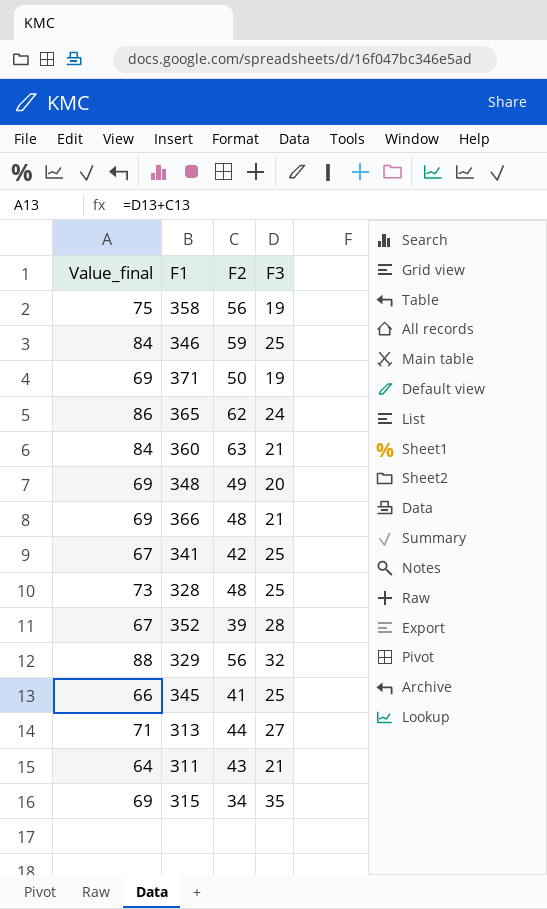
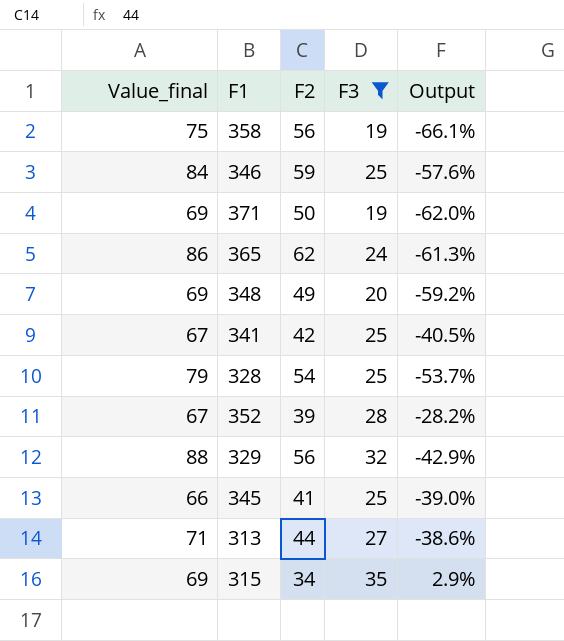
filter: none -> F3 != 21
column Output | formula: none -> ([F3] - [F2]) / [F2]
328 | Value_final: 73 -> 79
328 | F2: 48 -> 54

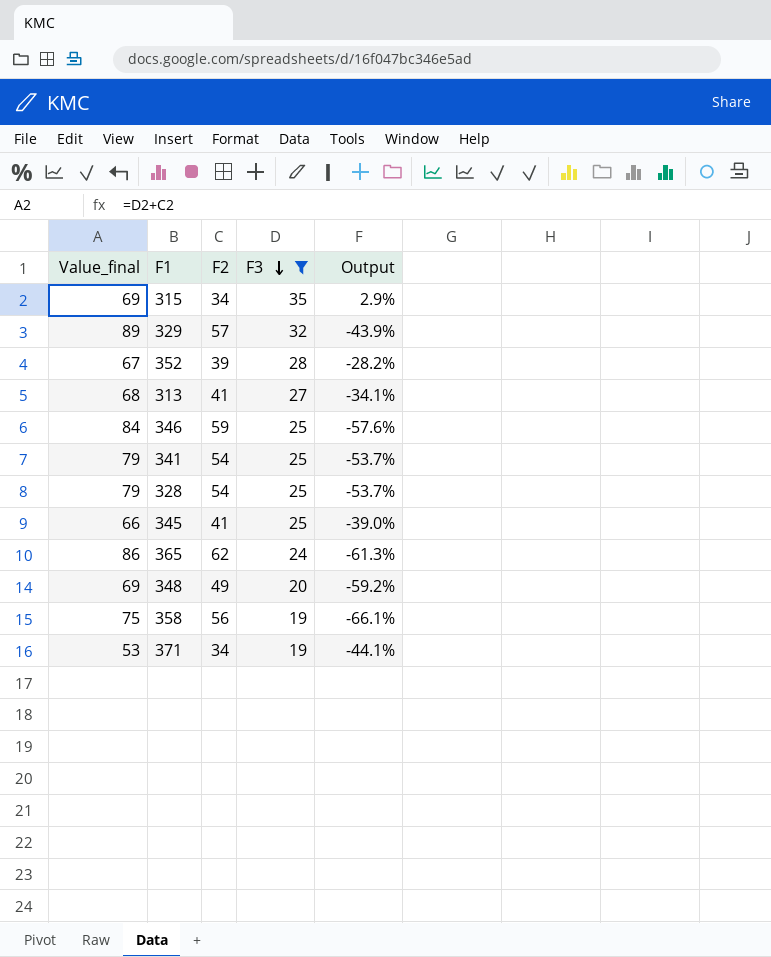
row order: none -> F3 descending
329 | Value_final: 88 -> 89
329 | F2: 56 -> 57
329 | Output: -42.9% -> -43.9%
313 | Value_final: 71 -> 68
313 | F2: 44 -> 41
313 | Output: -38.6% -> -34.1%
341 | Value_final: 67 -> 79
341 | F2: 42 -> 54
341 | Output: -40.5% -> -53.7%
371 | Value_final: 69 -> 53
371 | F2: 50 -> 34
371 | Output: -62.0% -> -44.1%

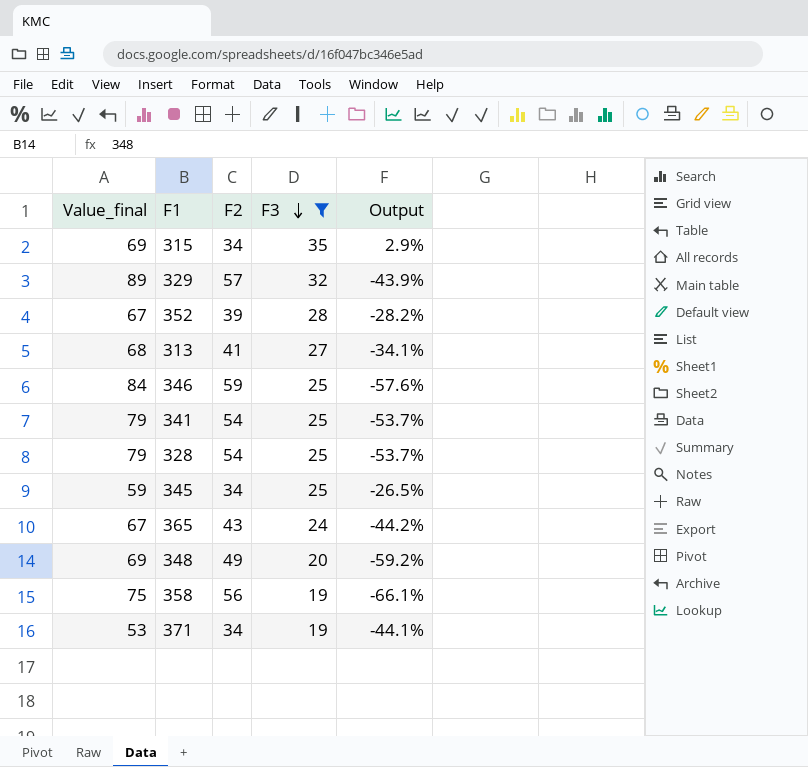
345 | Value_final: 66 -> 59
345 | F2: 41 -> 34
345 | Output: -39.0% -> -26.5%
365 | Value_final: 86 -> 67
365 | F2: 62 -> 43
365 | Output: -61.3% -> -44.2%

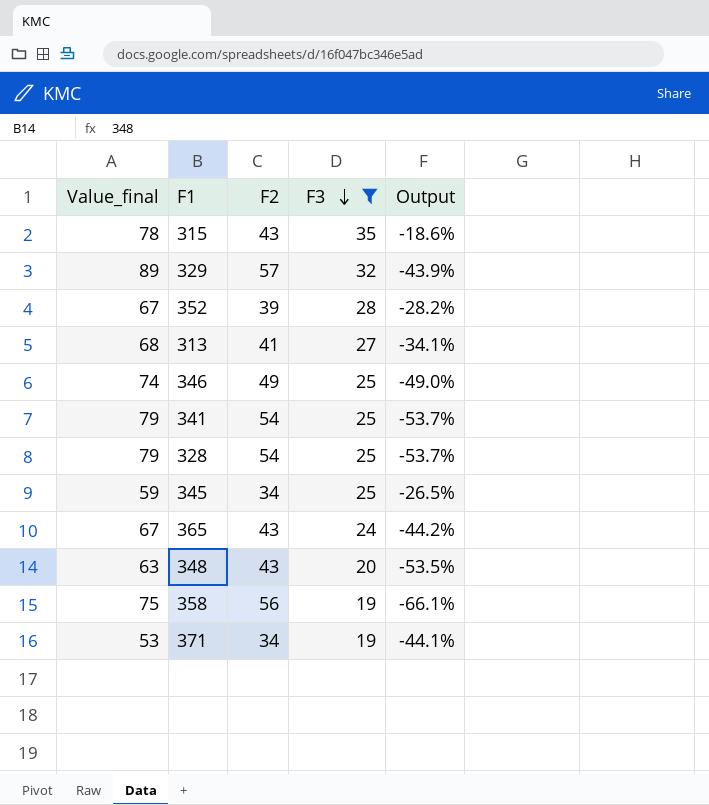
315 | Value_final: 69 -> 78
315 | F2: 34 -> 43
315 | Output: 2.9% -> -18.6%
346 | Value_final: 84 -> 74
346 | F2: 59 -> 49
346 | Output: -57.6% -> -49.0%
348 | Value_final: 69 -> 63
348 | F2: 49 -> 43
348 | Output: -59.2% -> -53.5%

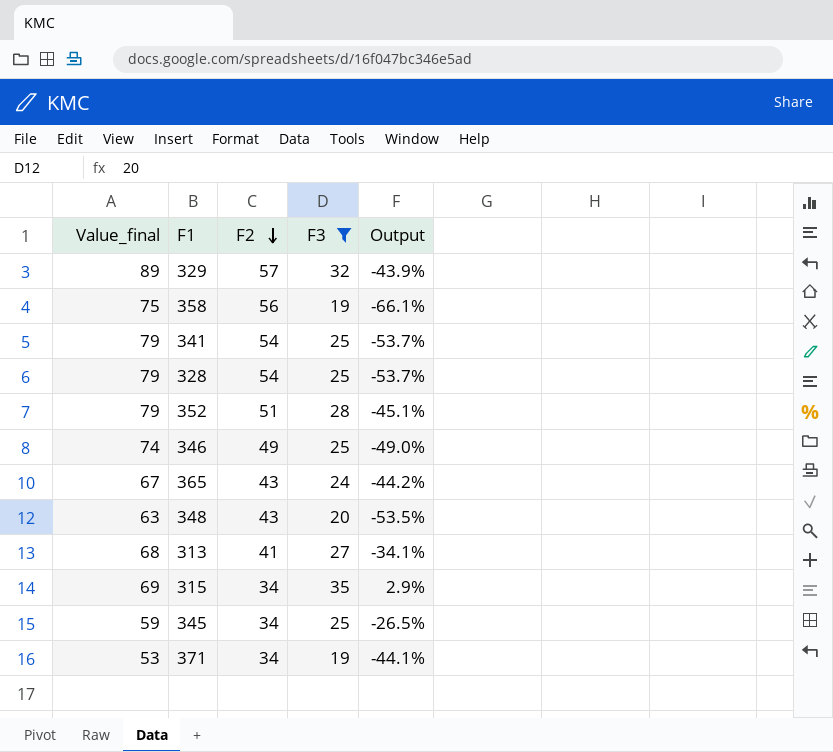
row order: F3 descending -> F2 descending
352 | Value_final: 67 -> 79
352 | F2: 39 -> 51
352 | Output: -28.2% -> -45.1%
315 | Value_final: 78 -> 69
315 | F2: 43 -> 34
315 | Output: -18.6% -> 2.9%

